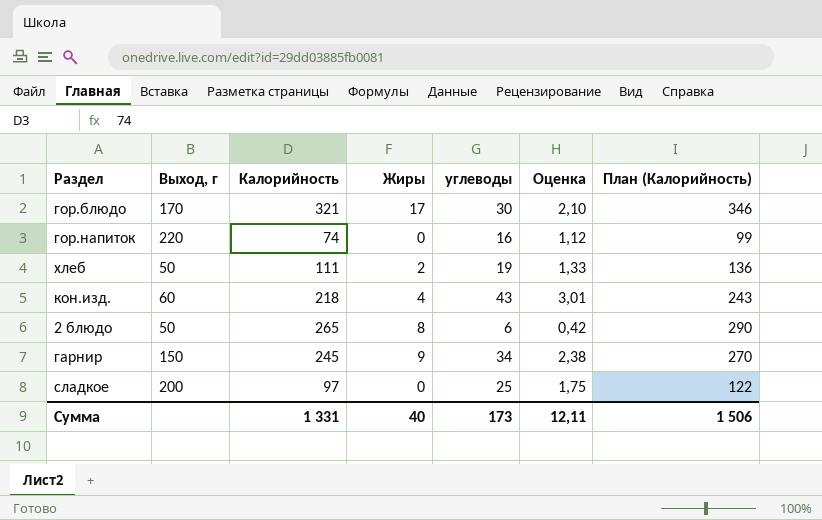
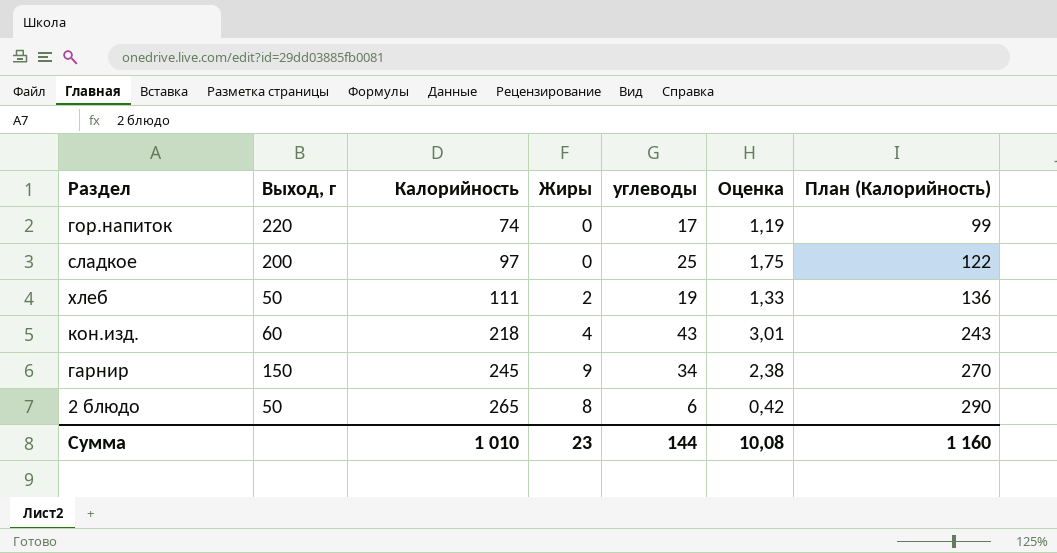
row order: none -> Калорийность ascending
row гор.блюдо: 170 | 321 | 17 | 30 | 2,10 | 346 -> none
гор.напиток | углеводы: 16 -> 17
гор.напиток | Оценка: 1,12 -> 1,19
Сумма | Калорийность: 1 331 -> 1 010
Сумма | Жиры: 40 -> 23
Сумма | углеводы: 173 -> 144
Сумма | Оценка: 12,11 -> 10,08
Сумма | План (Калорийность): 1 506 -> 1 160

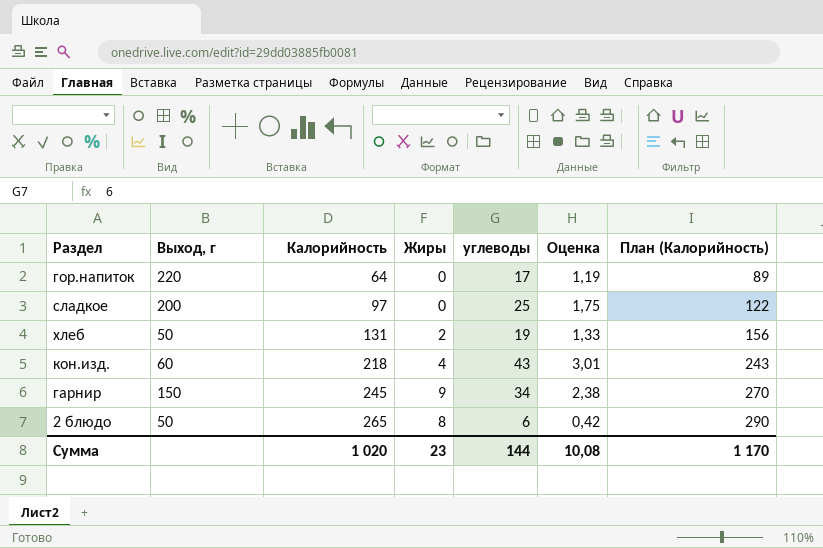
гор.напиток | Калорийность: 74 -> 64
гор.напиток | План (Калорийность): 99 -> 89
хлеб | Калорийность: 111 -> 131
хлеб | План (Калорийность): 136 -> 156
Сумма | Калорийность: 1 010 -> 1 020
Сумма | План (Калорийность): 1 160 -> 1 170

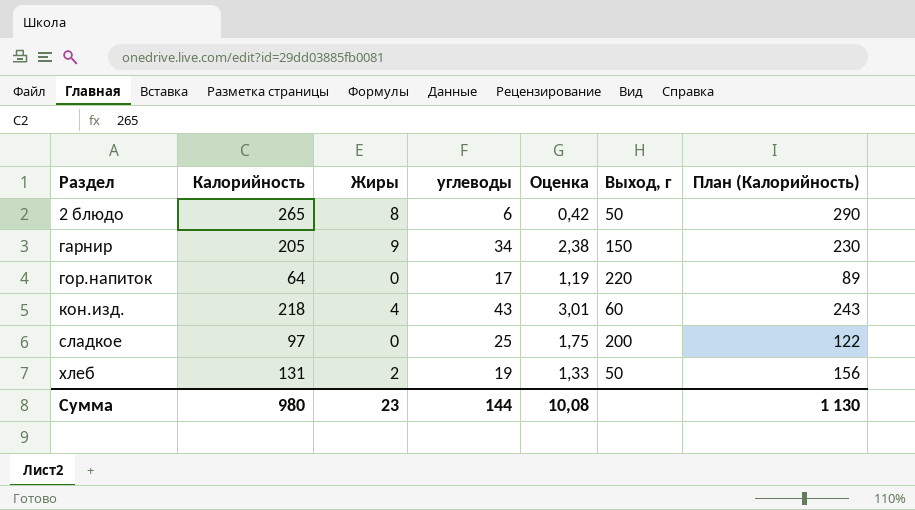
row order: Калорийность ascending -> Раздел ascending
column Выход, г | position: 2 -> 6
гарнир | Калорийность: 245 -> 205
гарнир | План (Калорийность): 270 -> 230
Сумма | Калорийность: 1 020 -> 980
Сумма | План (Калорийность): 1 170 -> 1 130

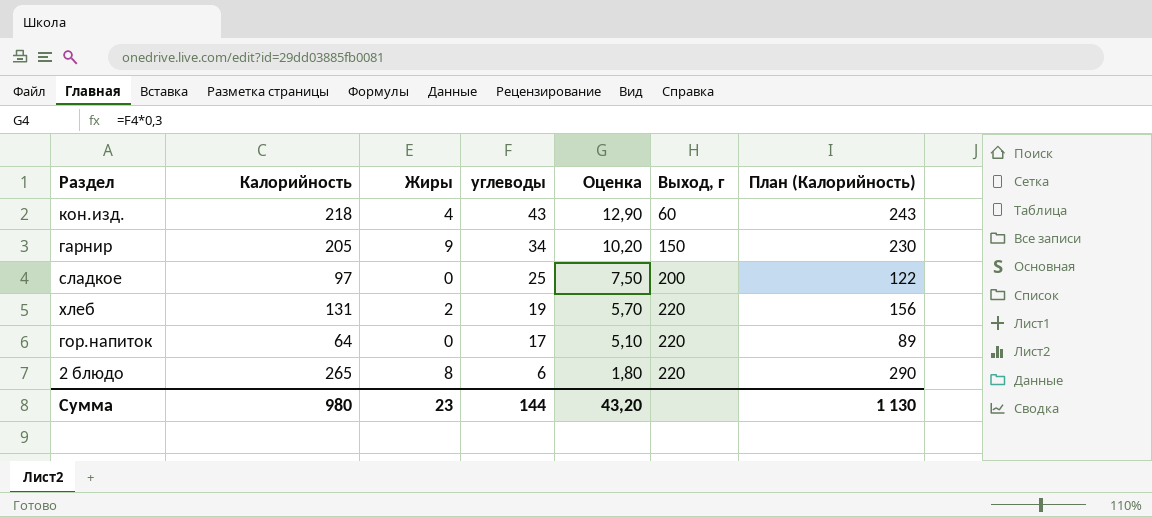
row order: Раздел ascending -> углеводы descending
column Оценка | formula: [углеводы] * 0,07 -> [углеводы] * 0,3
хлеб | Выход, г: 50 -> 220
2 блюдо | Выход, г: 50 -> 220
Сумма | Оценка: 10,08 -> 43,20

